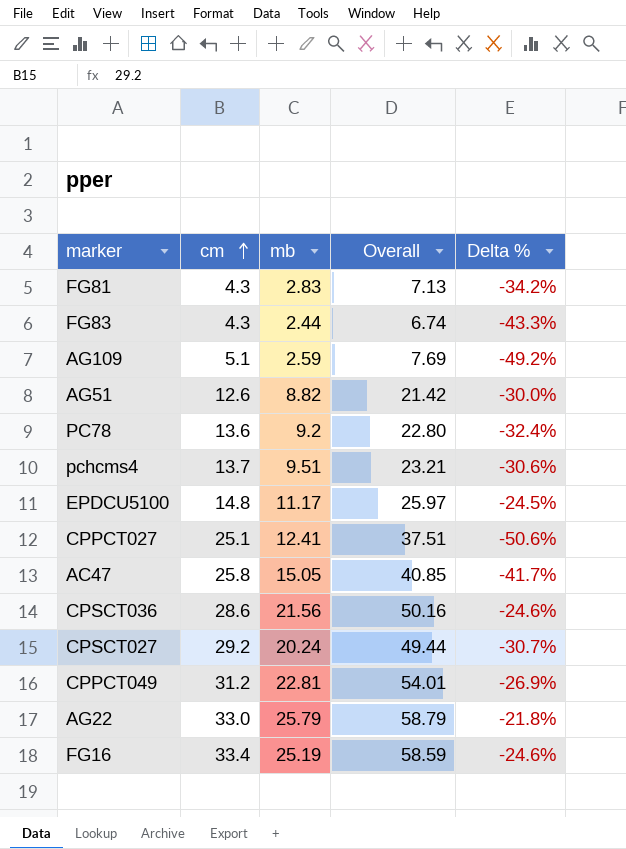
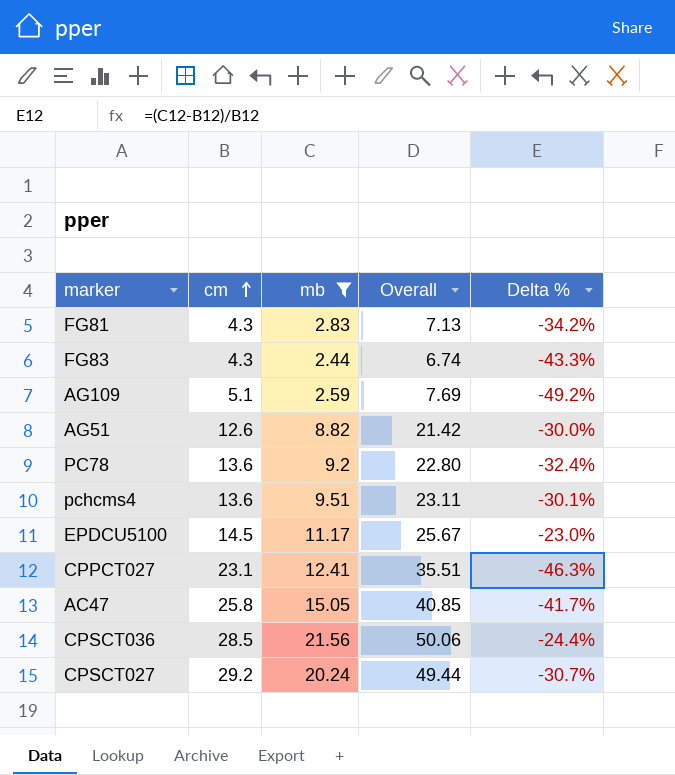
filter: none -> mb <= 21.56
pchcms4 | cm: 13.7 -> 13.6
pchcms4 | Overall: 23.21 -> 23.11
pchcms4 | Delta %: -30.6% -> -30.1%
EPDCU5100 | cm: 14.8 -> 14.5
EPDCU5100 | Overall: 25.97 -> 25.67
EPDCU5100 | Delta %: -24.5% -> -23.0%
CPPCT027 | cm: 25.1 -> 23.1
CPPCT027 | Overall: 37.51 -> 35.51
CPPCT027 | Delta %: -50.6% -> -46.3%
CPSCT036 | cm: 28.6 -> 28.5
CPSCT036 | Overall: 50.16 -> 50.06
CPSCT036 | Delta %: -24.6% -> -24.4%

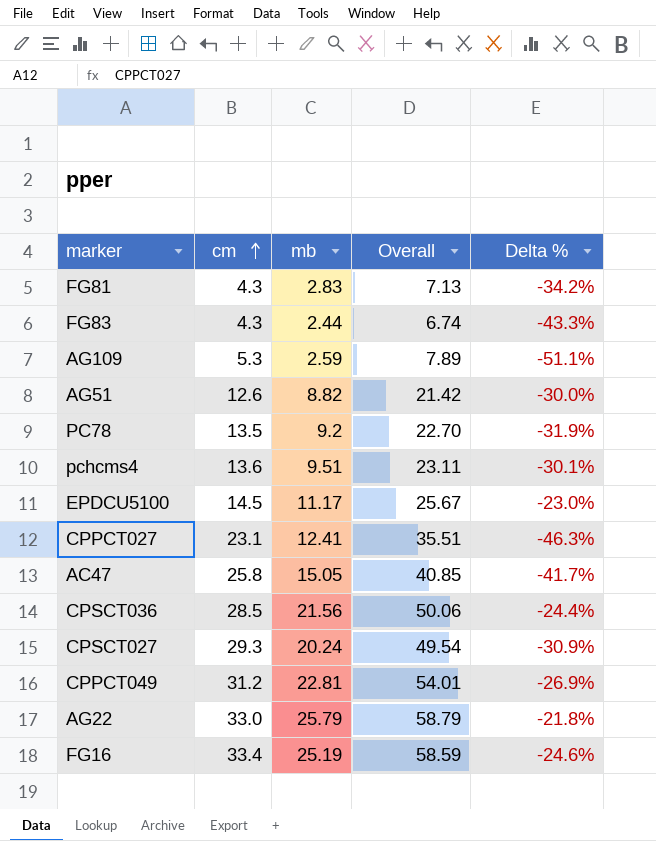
filter: mb <= 21.56 -> none
AG109 | cm: 5.1 -> 5.3
AG109 | Overall: 7.69 -> 7.89
AG109 | Delta %: -49.2% -> -51.1%
PC78 | cm: 13.6 -> 13.5
PC78 | Overall: 22.80 -> 22.70
PC78 | Delta %: -32.4% -> -31.9%
CPSCT027 | cm: 29.2 -> 29.3
CPSCT027 | Overall: 49.44 -> 49.54
CPSCT027 | Delta %: -30.7% -> -30.9%

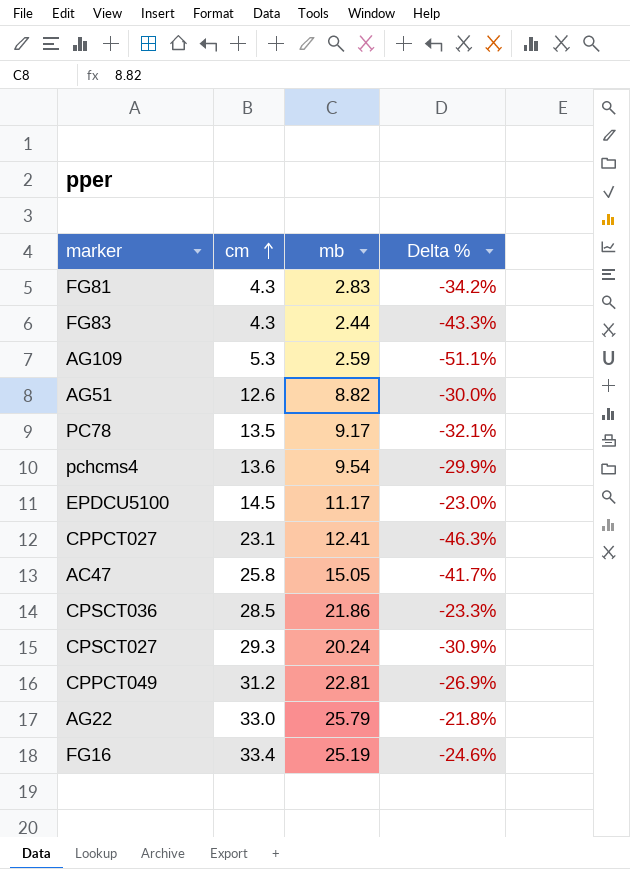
column Overall | formula: [cm] + [mb] -> none
PC78 | mb: 9.2 -> 9.17
PC78 | Delta %: -31.9% -> -32.1%
pchcms4 | mb: 9.51 -> 9.54
pchcms4 | Delta %: -30.1% -> -29.9%
CPSCT036 | mb: 21.56 -> 21.86
CPSCT036 | Delta %: -24.4% -> -23.3%

